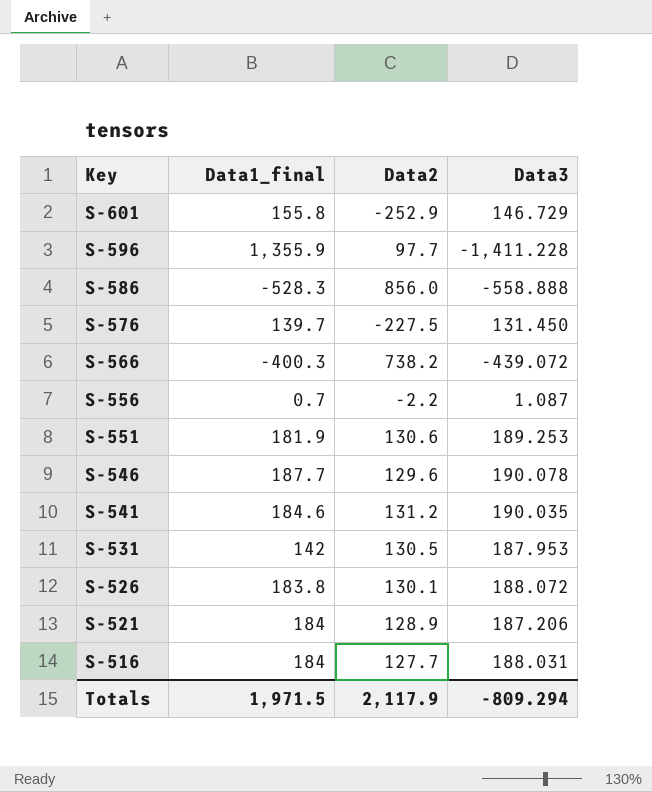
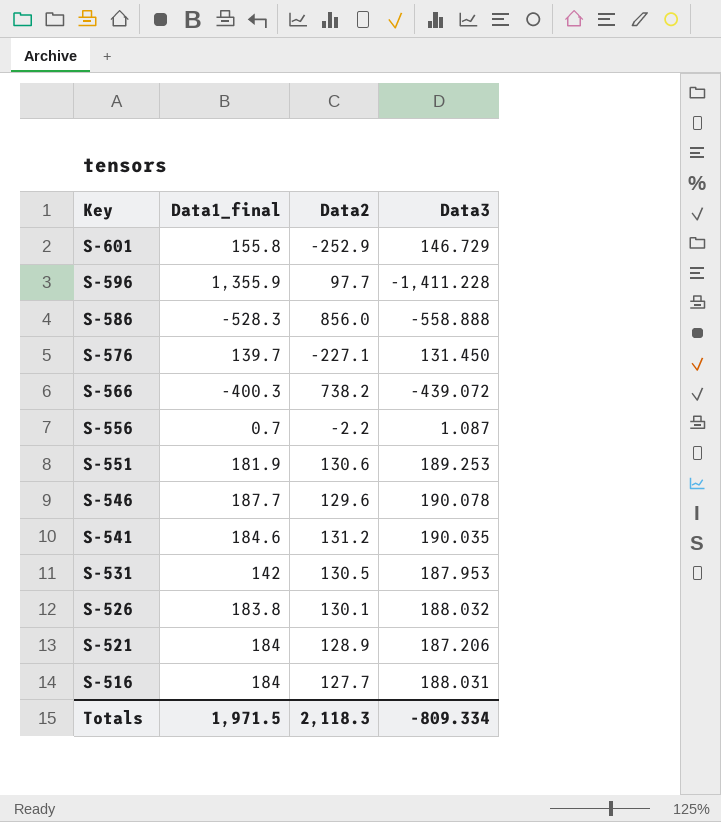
S-576 | Data2: -227.5 -> -227.1
S-526 | Data3: 188.072 -> 188.032
Totals | Data2: 2,117.9 -> 2,118.3
Totals | Data3: -809.294 -> -809.334

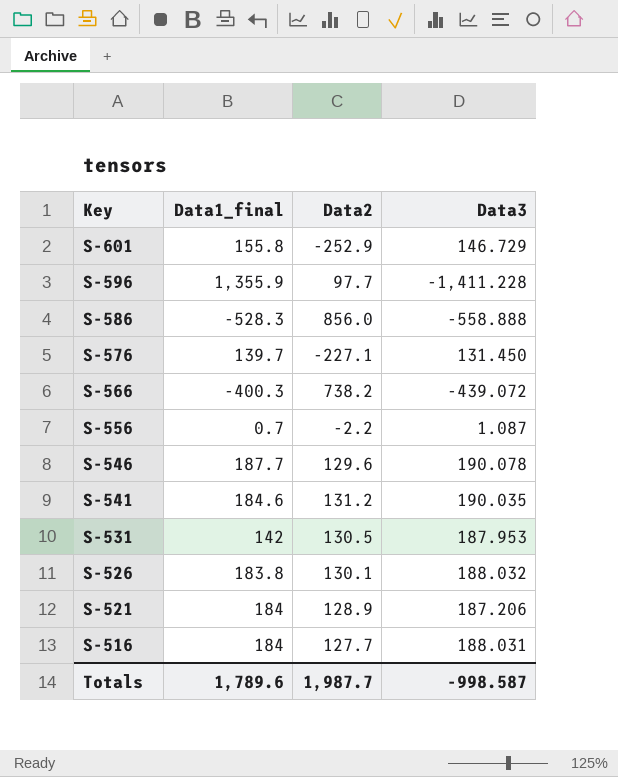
row S-551: 181.9 | 130.6 | 189.253 -> none
Totals | Data1_final: 1,971.5 -> 1,789.6
Totals | Data2: 2,118.3 -> 1,987.7
Totals | Data3: -809.334 -> -998.587

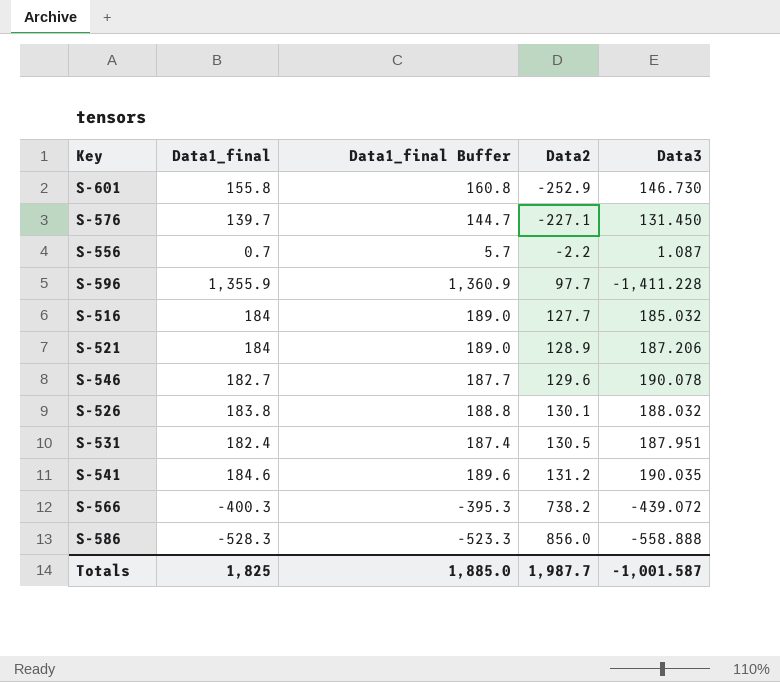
row order: Key descending -> Data2 ascending
column Data1_final Buffer | formula: none -> [Data1_final] + 5
S-601 | Data3: 146.729 -> 146.730
S-516 | Data3: 188.031 -> 185.032
S-546 | Data1_final: 187.7 -> 182.7
S-531 | Data1_final: 142 -> 182.4
S-531 | Data3: 187.953 -> 187.951
Totals | Data1_final: 1,789.6 -> 1,825
Totals | Data3: -998.587 -> -1,001.587

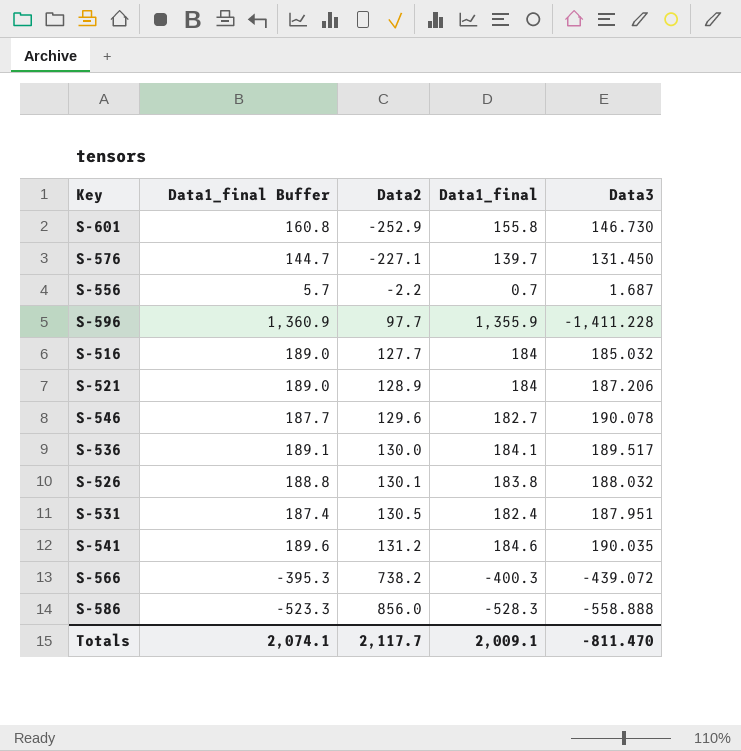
column Data1_final | position: 2 -> 4
S-556 | Data3: 1.087 -> 1.687
row S-536: none -> 189.1 | 130.0 | 184.1 | 189.517
Totals | Data1_final Buffer: 1,885.0 -> 2,074.1
Totals | Data2: 1,987.7 -> 2,117.7
Totals | Data1_final: 1,825 -> 2,009.1
Totals | Data3: -1,001.587 -> -811.470

